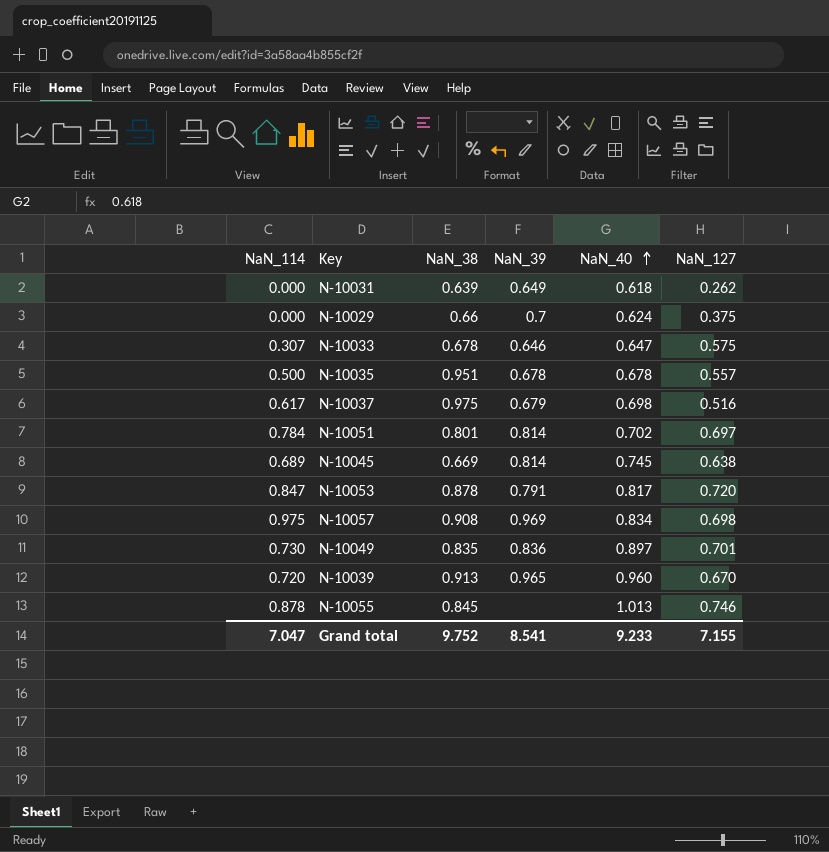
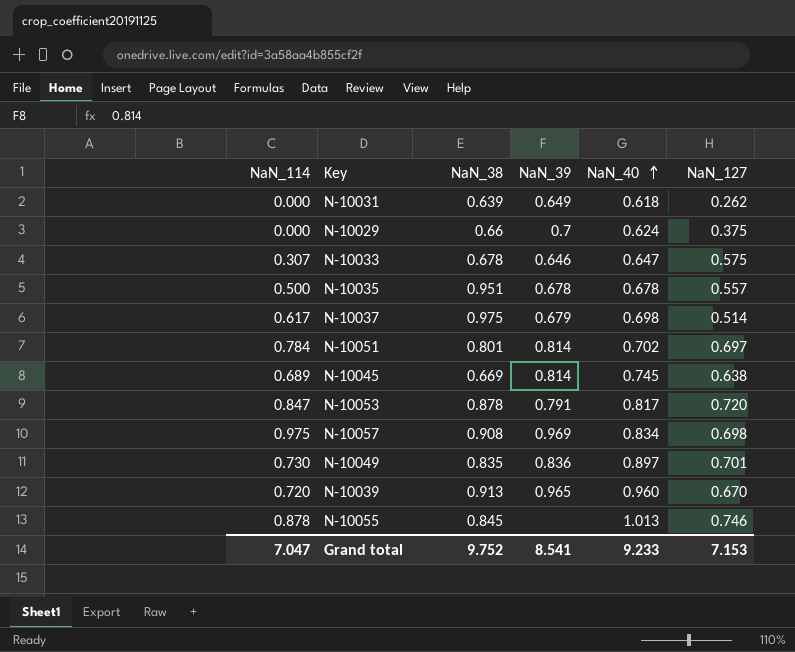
N-10037 | NaN_127: 0.516 -> 0.514
Grand total | NaN_127: 7.155 -> 7.153

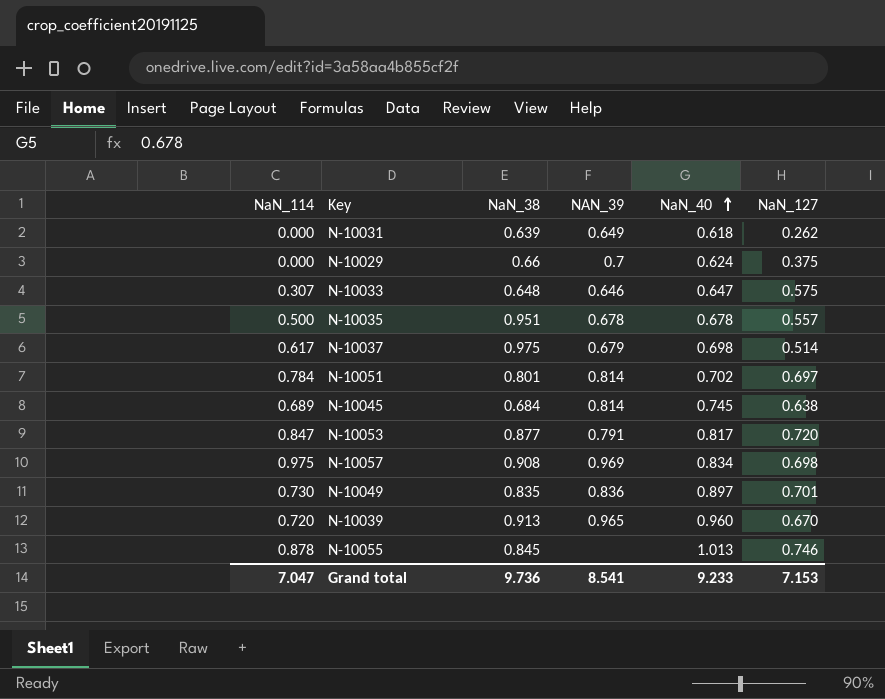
column name: NaN_39 -> NAN_39
N-10033 | NaN_38: 0.678 -> 0.648
N-10045 | NaN_38: 0.669 -> 0.684
N-10053 | NaN_38: 0.878 -> 0.877
Grand total | NaN_38: 9.752 -> 9.736

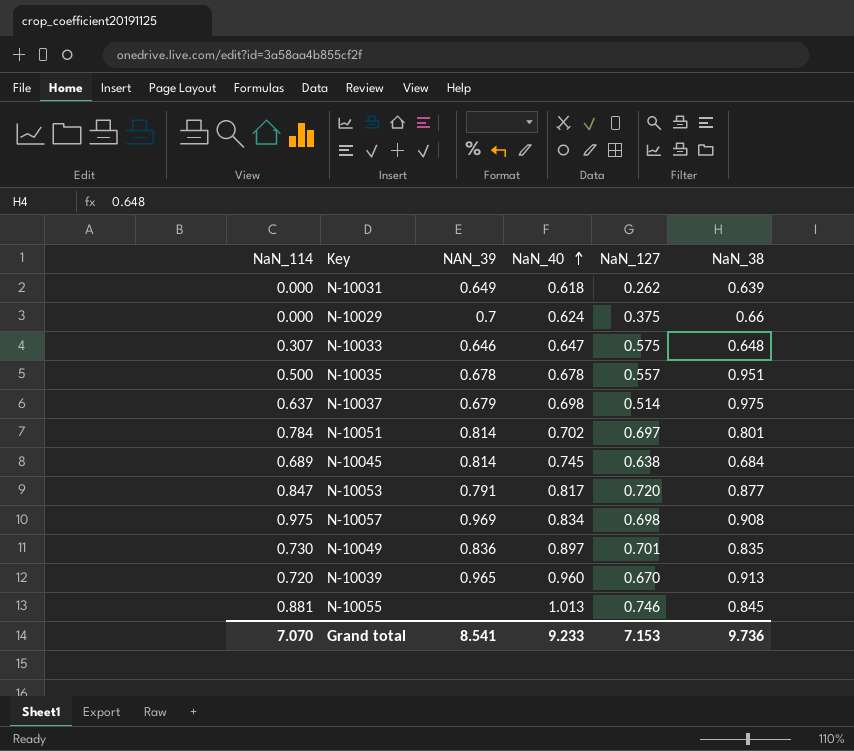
column NaN_38 | position: 3 -> 6
N-10037 | NaN_114: 0.617 -> 0.637
N-10055 | NaN_114: 0.878 -> 0.881
Grand total | NaN_114: 7.047 -> 7.070

